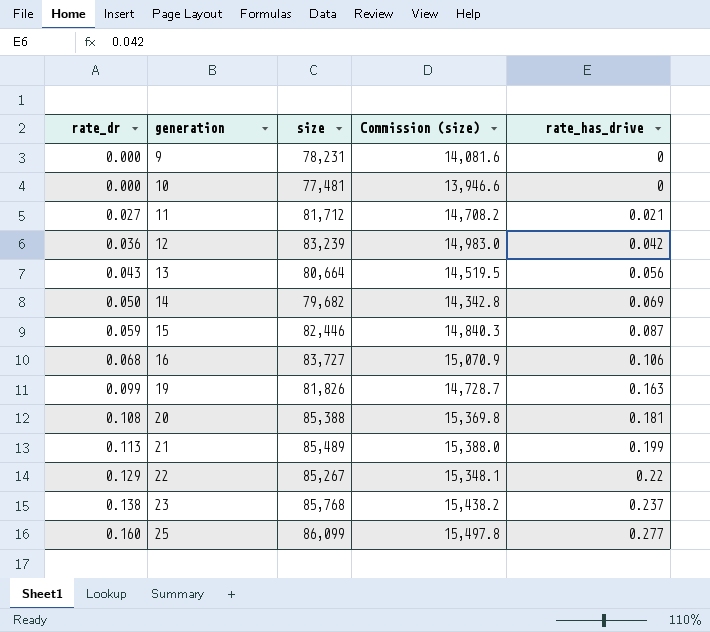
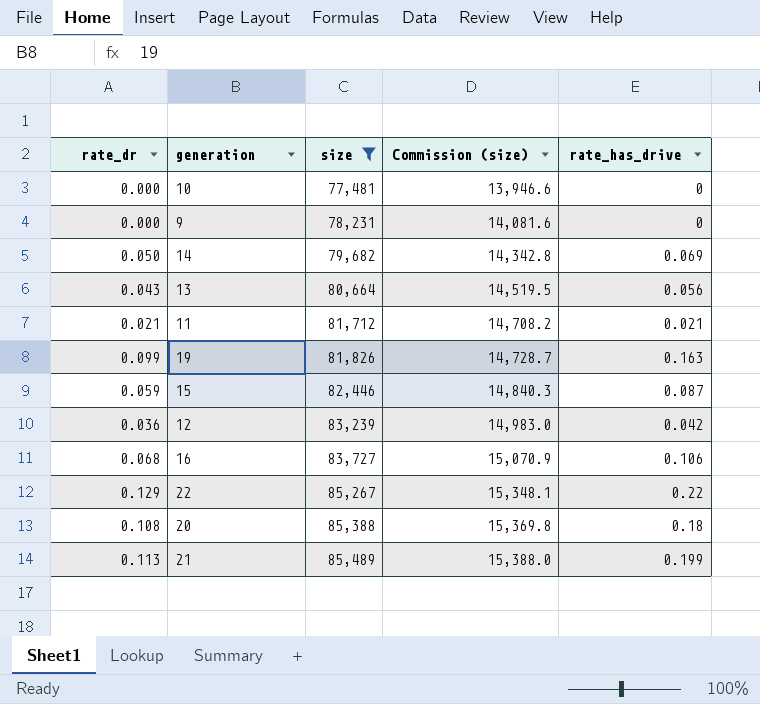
filter: none -> size <= 85,489
row order: rate_dr ascending -> size ascending
11 | rate_dr: 0.027 -> 0.021
20 | rate_has_drive: 0.181 -> 0.18

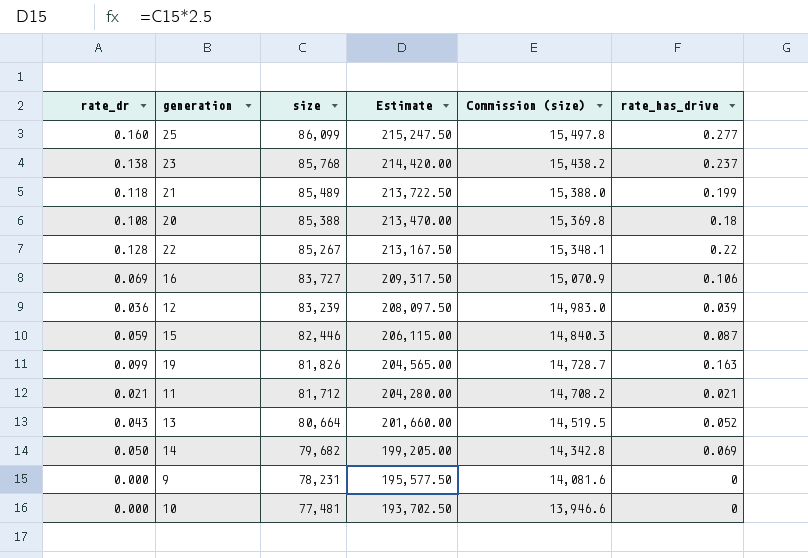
filter: size <= 85,489 -> none
row order: size ascending -> size descending
column Estimate | formula: none -> [size] * 2.5
21 | rate_dr: 0.113 -> 0.118
22 | rate_dr: 0.129 -> 0.128
16 | rate_dr: 0.068 -> 0.069
12 | rate_has_drive: 0.042 -> 0.039
13 | rate_has_drive: 0.056 -> 0.052

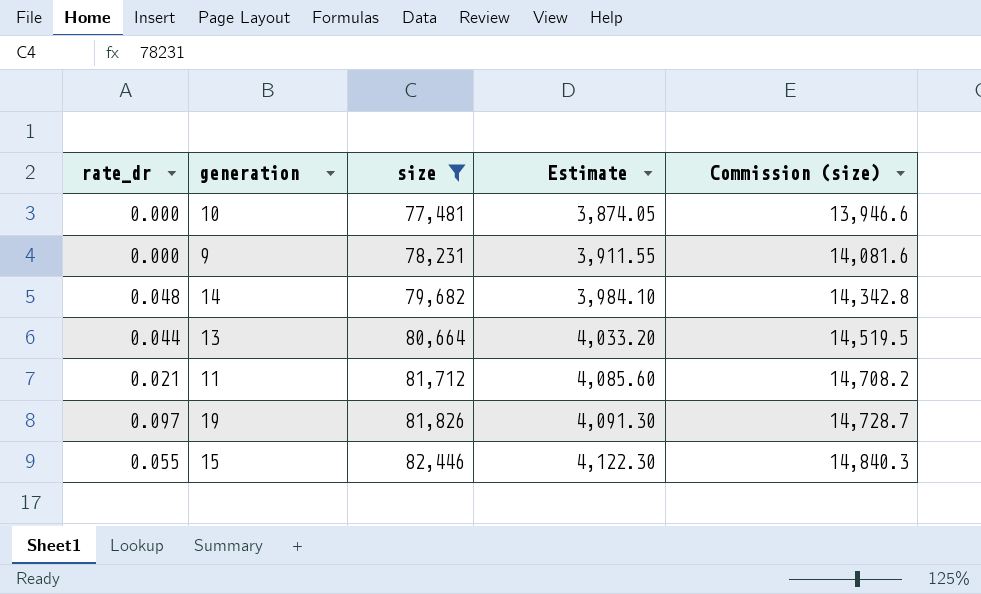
filter: none -> size <= 82,446
row order: size descending -> size ascending
column rate_has_drive | position: 6 -> none
column Estimate | formula: [size] * 2.5 -> [size] * 0.05
14 | rate_dr: 0.050 -> 0.048
13 | rate_dr: 0.043 -> 0.044
19 | rate_dr: 0.099 -> 0.097
15 | rate_dr: 0.059 -> 0.055

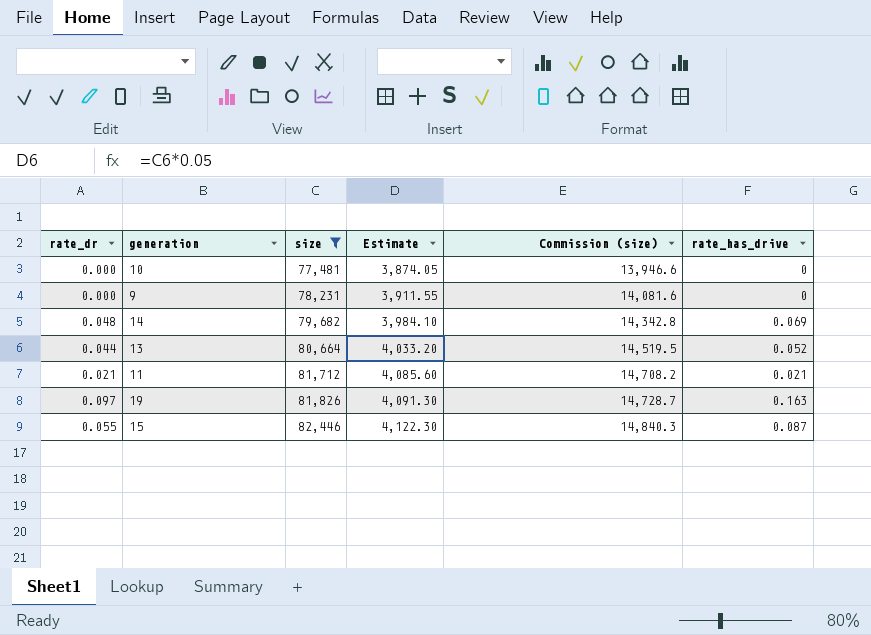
column rate_has_drive | position: none -> 6

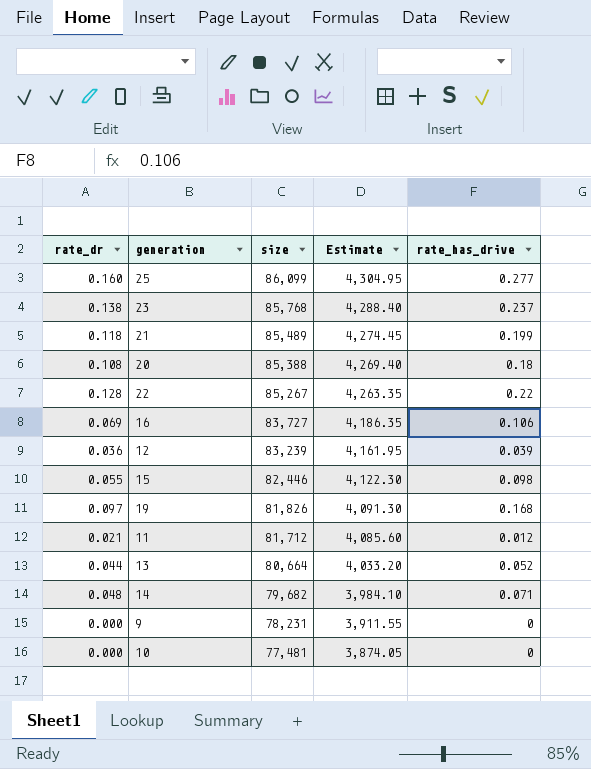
filter: size <= 82,446 -> none
row order: size ascending -> size descending
column Commission (size) | formula: [size] * 0.18 -> none
15 | rate_has_drive: 0.087 -> 0.098
19 | rate_has_drive: 0.163 -> 0.168
11 | rate_has_drive: 0.021 -> 0.012
14 | rate_has_drive: 0.069 -> 0.071

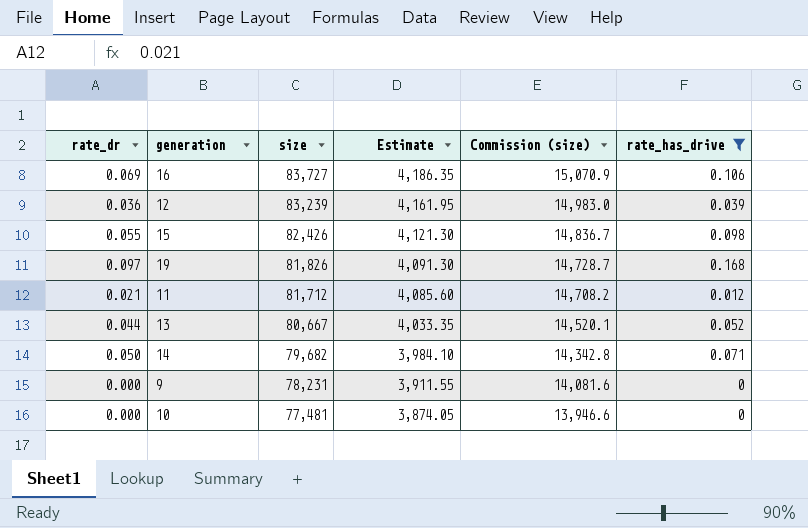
filter: none -> rate_has_drive <= 0.168
column Commission (size) | formula: none -> [size] * 0.18
15 | size: 82,446 -> 82,426
15 | Estimate: 4,122.30 -> 4,121.30
13 | size: 80,664 -> 80,667
13 | Estimate: 4,033.20 -> 4,033.35
14 | rate_dr: 0.048 -> 0.050

